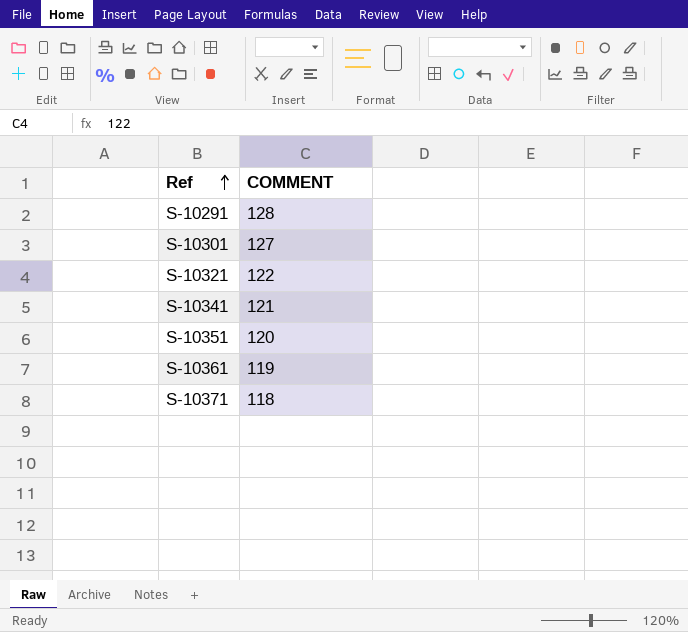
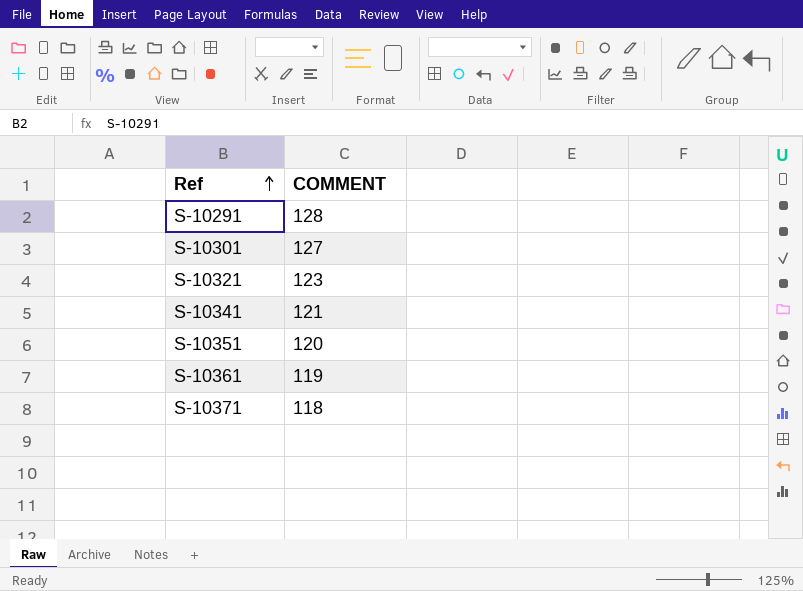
S-10321 | COMMENT: 122 -> 123

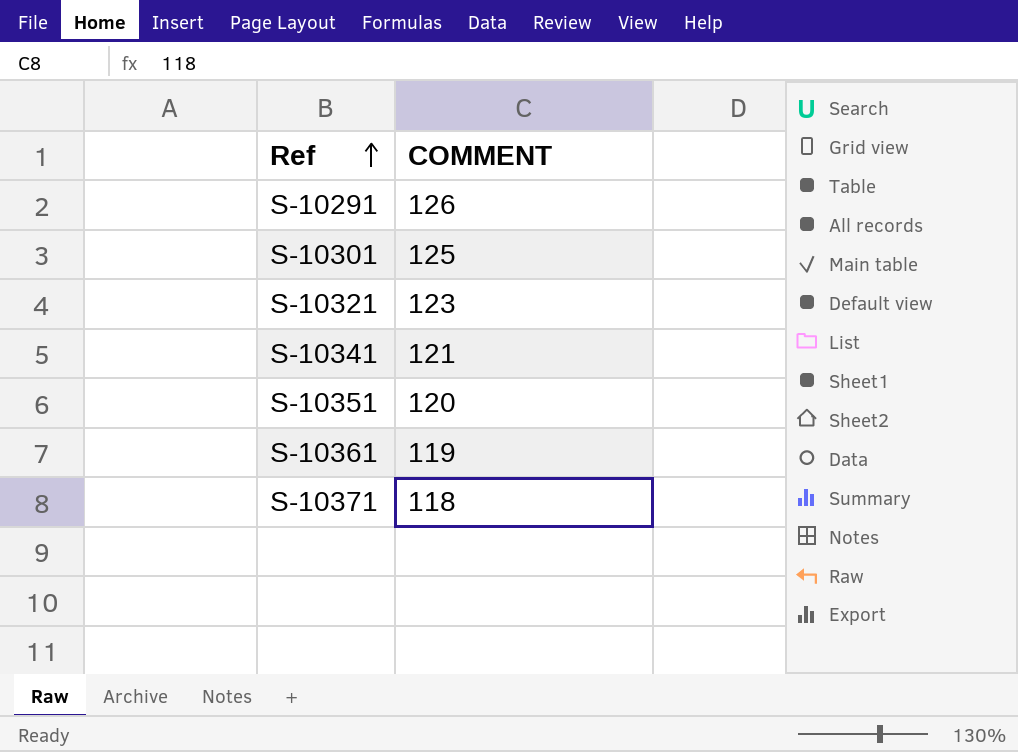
S-10291 | COMMENT: 128 -> 126
S-10301 | COMMENT: 127 -> 125

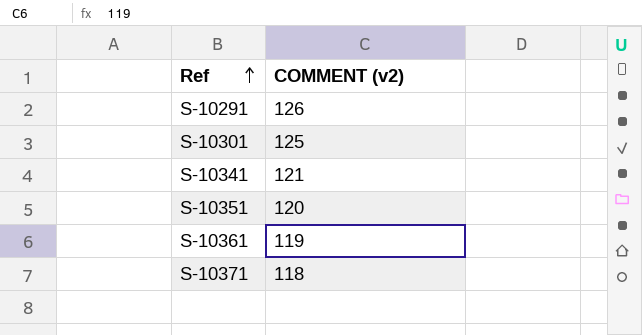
column name: COMMENT -> COMMENT (v2)
row S-10321: 123 -> none

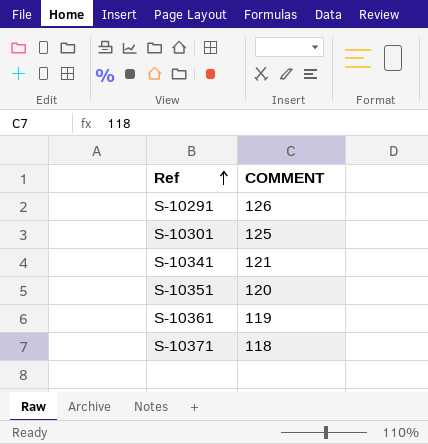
column name: COMMENT (v2) -> COMMENT

